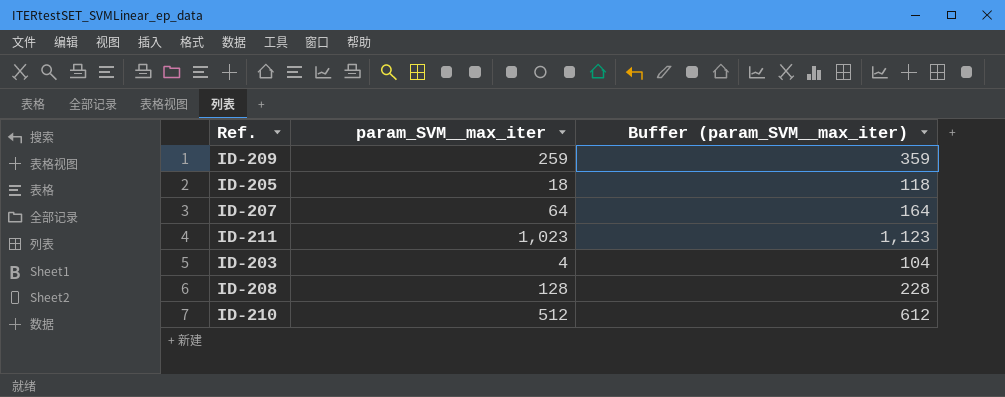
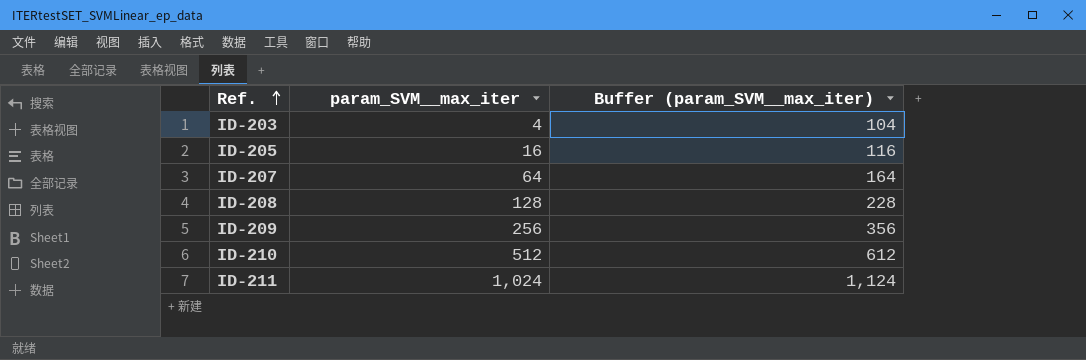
row order: none -> Ref. ascending
ID-205 | param_SVM__max_iter: 18 -> 16
ID-205 | Buffer (param_SVM__max_iter): 118 -> 116
ID-209 | param_SVM__max_iter: 259 -> 256
ID-209 | Buffer (param_SVM__max_iter): 359 -> 356
ID-211 | param_SVM__max_iter: 1,023 -> 1,024
ID-211 | Buffer (param_SVM__max_iter): 1,123 -> 1,124

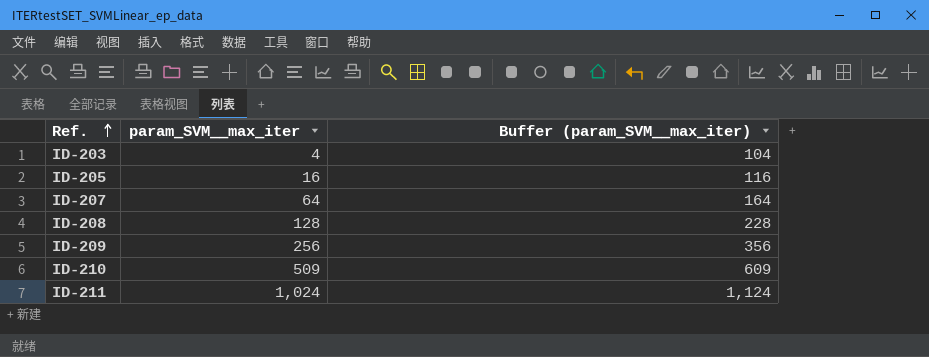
ID-210 | param_SVM__max_iter: 512 -> 509
ID-210 | Buffer (param_SVM__max_iter): 612 -> 609

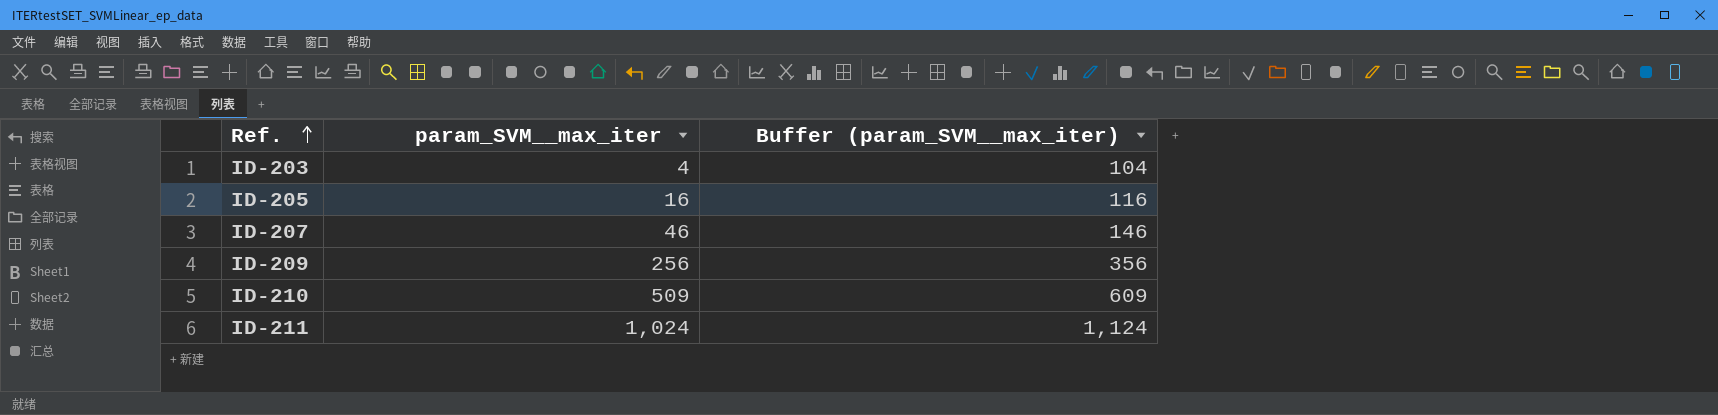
row ID-208: 128 | 228 -> none
ID-207 | param_SVM__max_iter: 64 -> 46
ID-207 | Buffer (param_SVM__max_iter): 164 -> 146

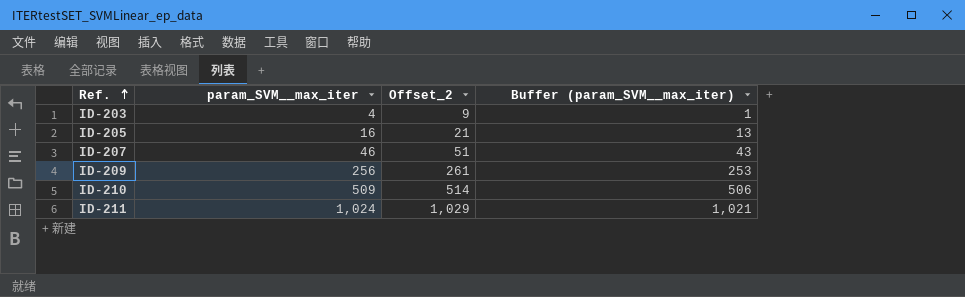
column Offset_2 | formula: none -> [param_SVM__max_iter] + 5
column Buffer (param_SVM__max_iter) | formula: [param_SVM__max_iter] + 100 -> [param_SVM__max_iter] - 3

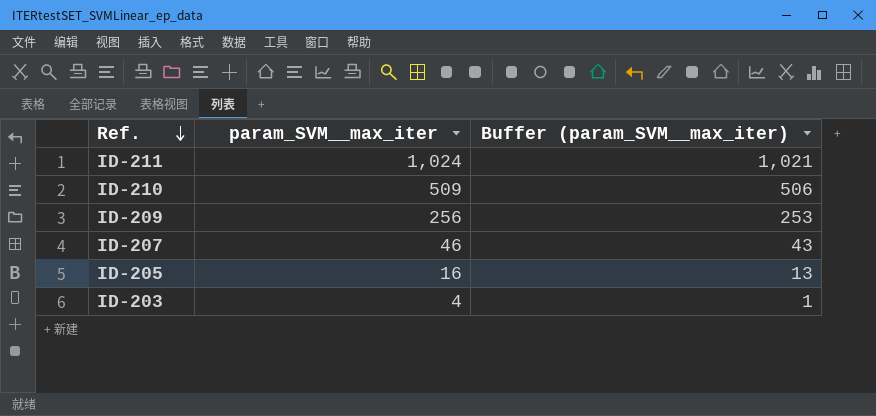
row order: Ref. ascending -> Ref. descending
column Offset_2 | formula: [param_SVM__max_iter] + 5 -> none

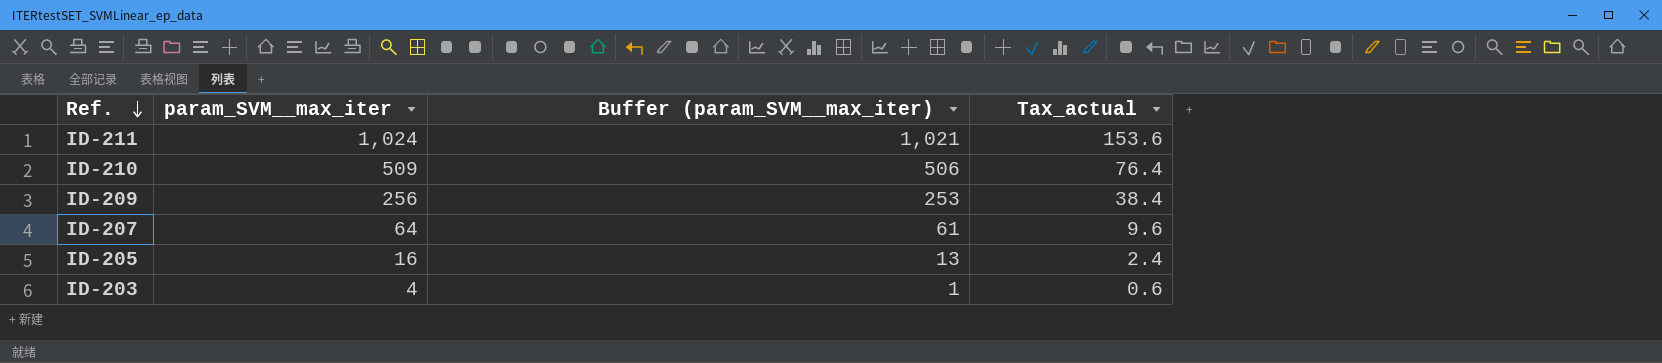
column Tax_actual | formula: none -> [param_SVM__max_iter] * 0.15
ID-207 | param_SVM__max_iter: 46 -> 64
ID-207 | Buffer (param_SVM__max_iter): 43 -> 61

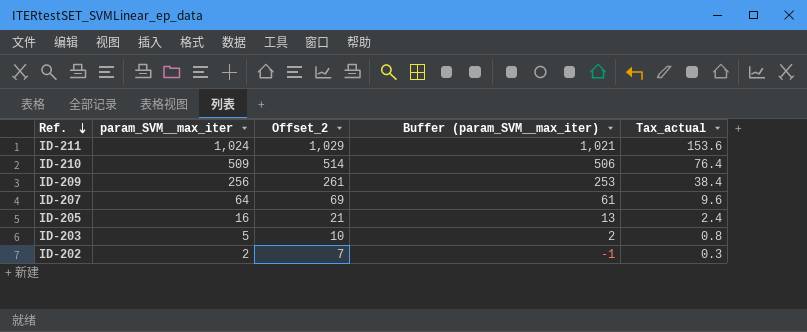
column Offset_2 | formula: none -> [param_SVM__max_iter] + 5
ID-203 | param_SVM__max_iter: 4 -> 5
ID-203 | Buffer (param_SVM__max_iter): 1 -> 2
ID-203 | Tax_actual: 0.6 -> 0.8
row ID-202: none -> 2 | 7 | -1 | 0.3

